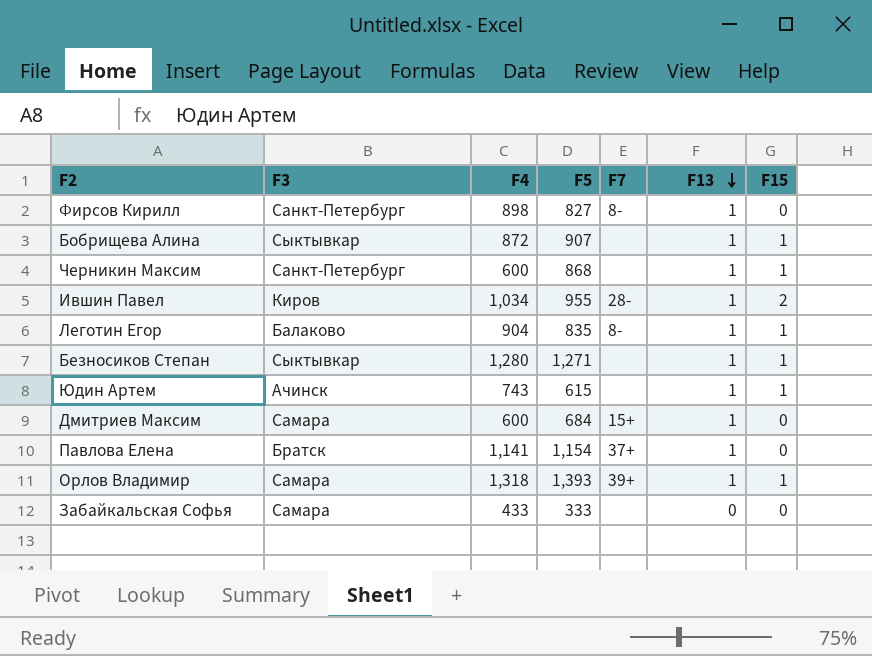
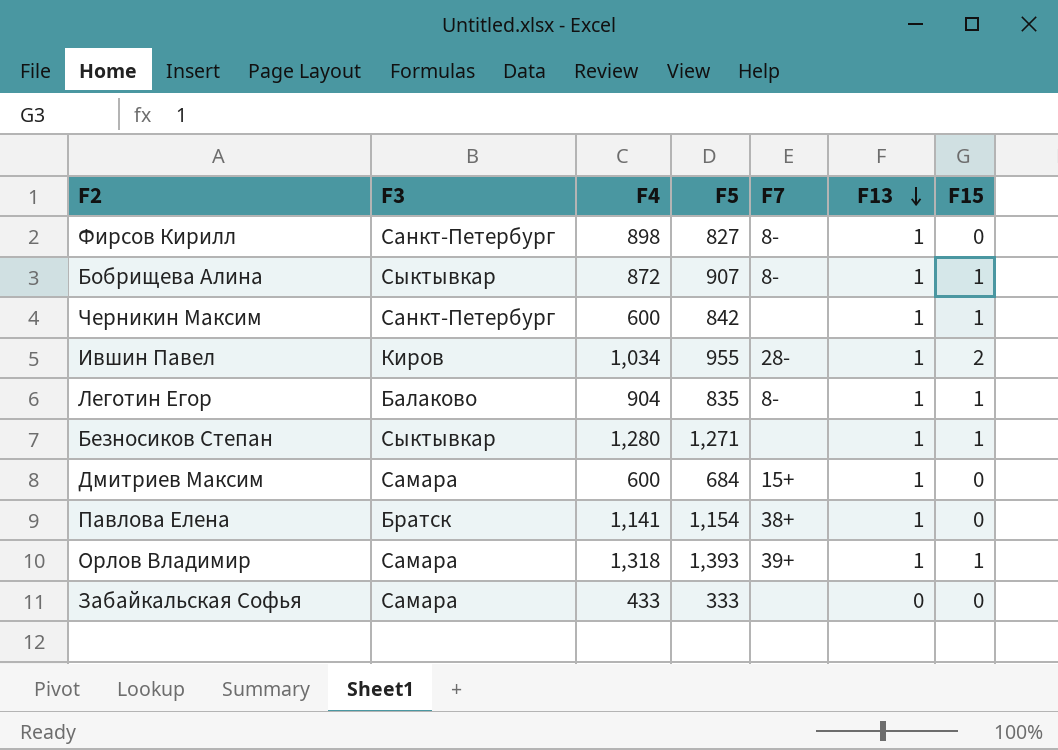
row Юдин Артем: Ачинск | 743 | 615 | none | 1 | 1 -> none
Бобрищева Алина | F7: none -> 8-
Черникин Максим | F5: 868 -> 842
Павлова Елена | F7: 37+ -> 38+

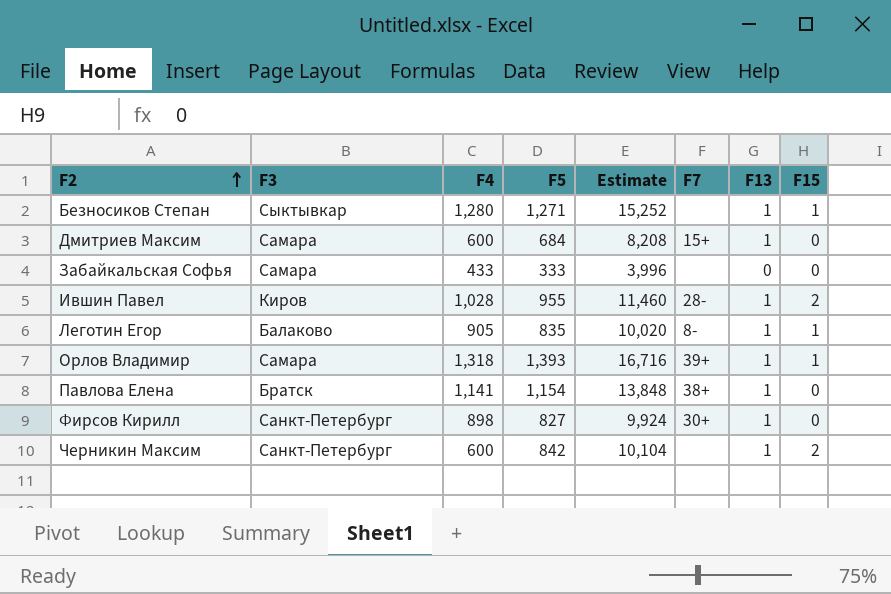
row order: F13 descending -> F2 ascending
column Estimate | formula: none -> [F5] * 12
row Бобрищева Алина: Сыктывкар | 872 | 907 | 8- | 1 | 1 -> none
Ившин Павел | F4: 1,034 -> 1,028
Леготин Егор | F4: 904 -> 905
Фирсов Кирилл | F7: 8- -> 30+
Черникин Максим | F15: 1 -> 2

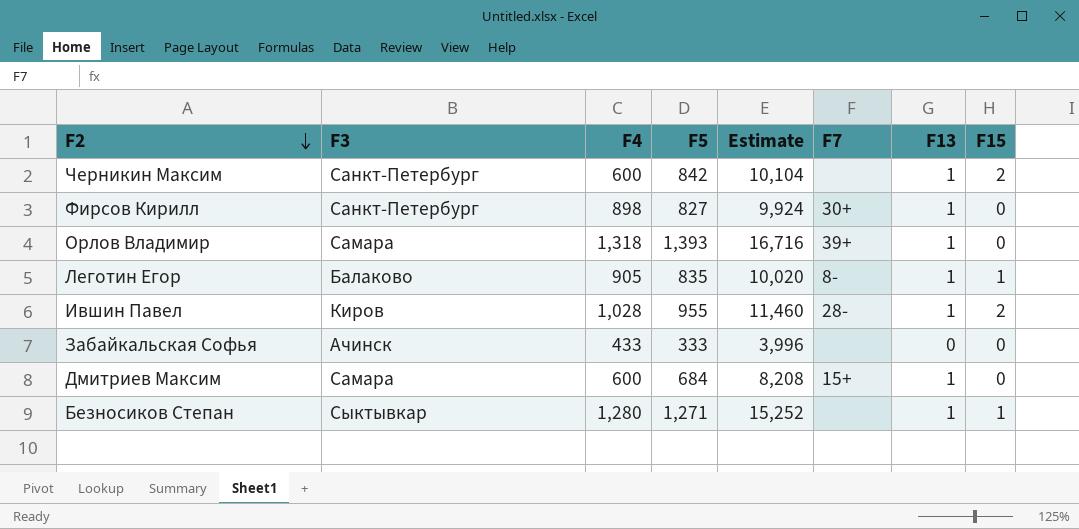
row order: F2 ascending -> F2 descending
row Павлова Елена: Братск | 1,141 | 1,154 | 13,848 | 38+ | 1 | 0 -> none
Орлов Владимир | F15: 1 -> 0
Забайкальская Софья | F3: Самара -> Ачинск

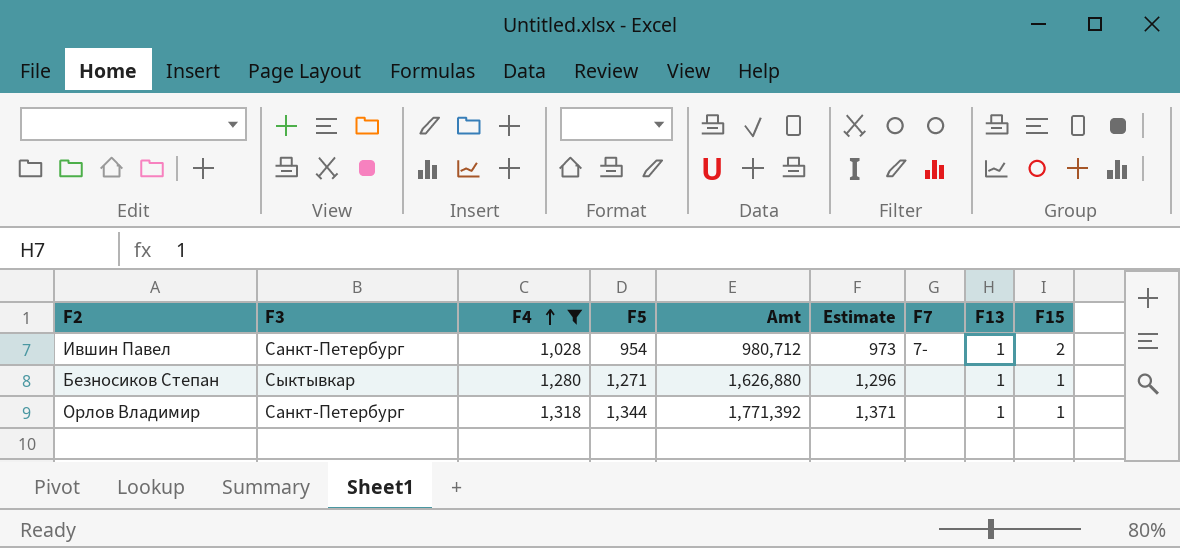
filter: none -> F4 >= 1,028
row order: F2 descending -> F4 ascending
column Amt | formula: none -> [F4] * [F5]
column Estimate | formula: [F5] * 12 -> [F5] * 1.02
Ившин Павел | F3: Киров -> Санкт-Петербург
Ившин Павел | F5: 955 -> 954
Ившин Павел | F7: 28- -> 7-
Орлов Владимир | F3: Самара -> Санкт-Петербург
Орлов Владимир | F5: 1,393 -> 1,344
Орлов Владимир | F7: 39+ -> none
Орлов Владимир | F15: 0 -> 1

